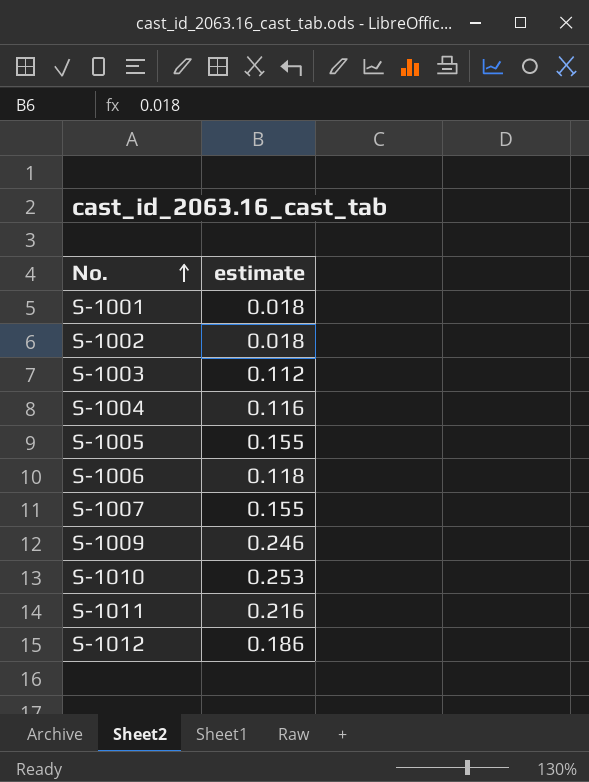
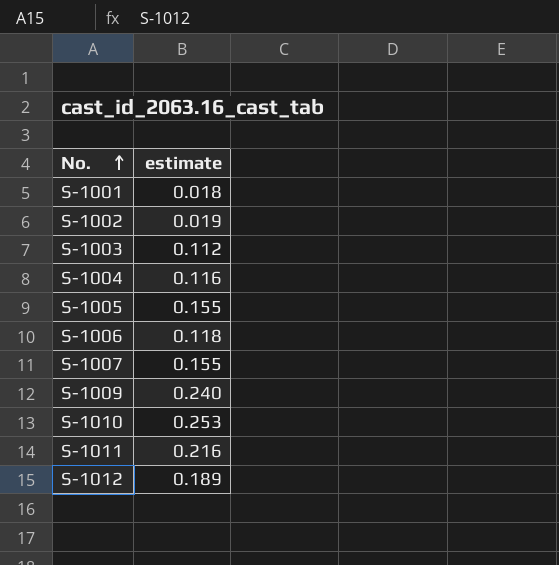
S-1002 | estimate: 0.018 -> 0.019
S-1009 | estimate: 0.246 -> 0.240
S-1012 | estimate: 0.186 -> 0.189

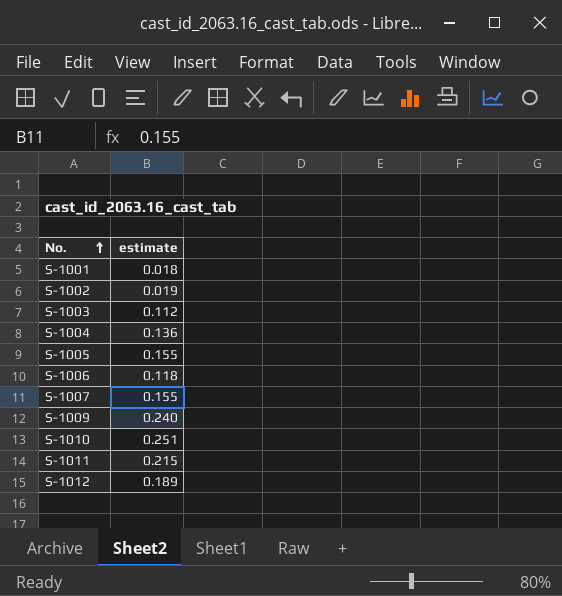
S-1004 | estimate: 0.116 -> 0.136
S-1010 | estimate: 0.253 -> 0.251
S-1011 | estimate: 0.216 -> 0.215

